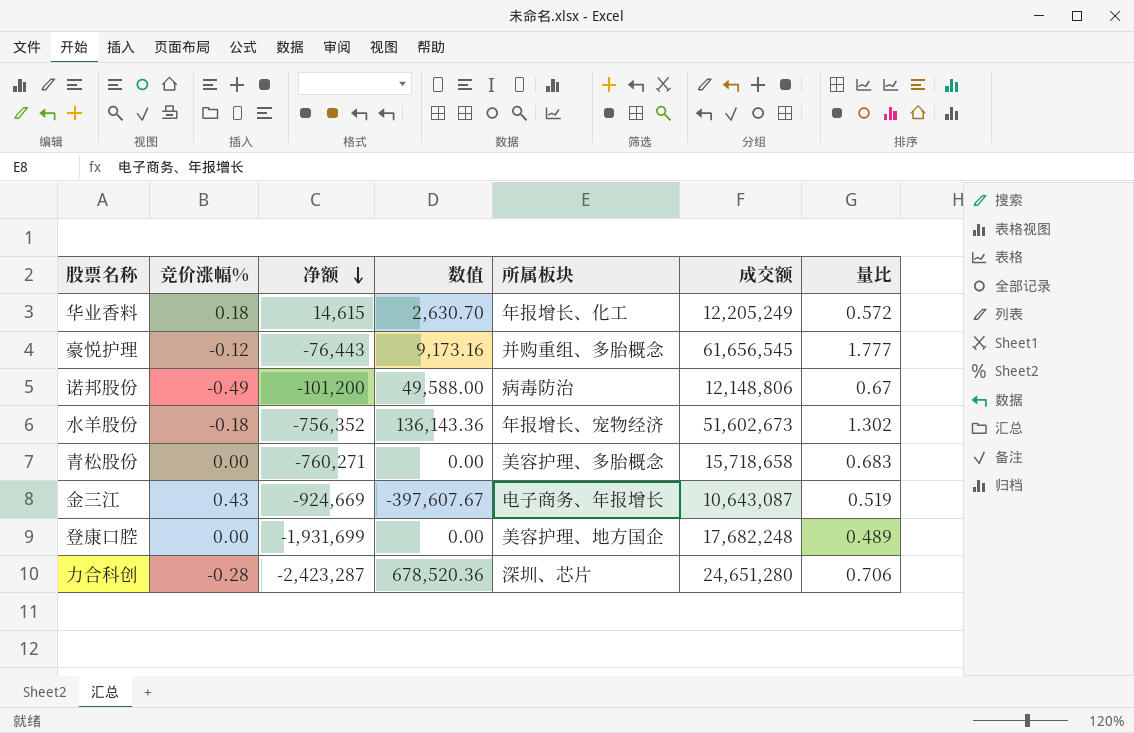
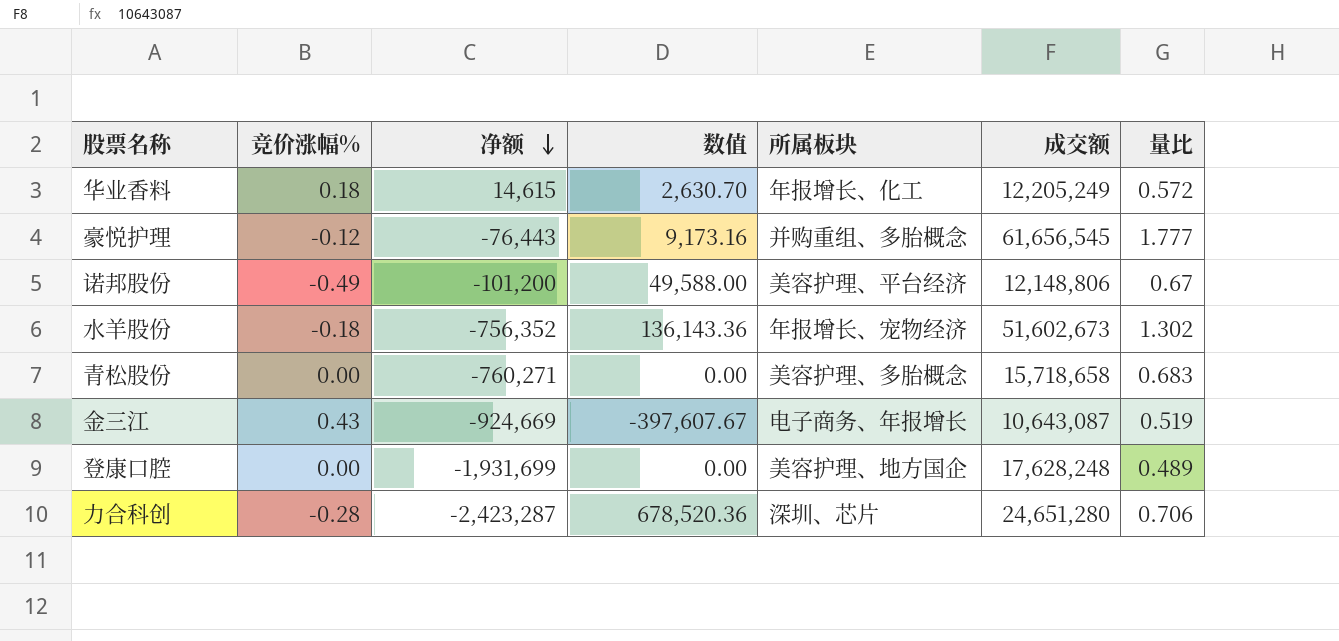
诺邦股份 | 所属板块: 病毒防治 -> 美容护理、平台经济
登康口腔 | 成交额: 17,682,248 -> 17,628,248

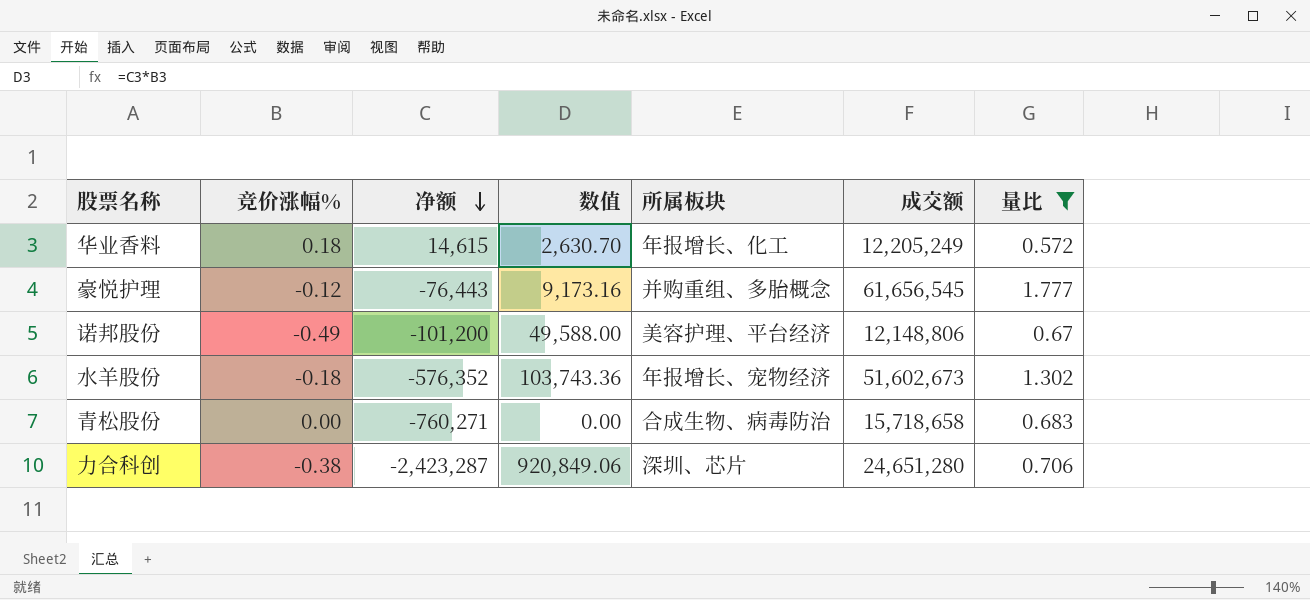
filter: none -> 量比 >= 0.572
水羊股份 | 净额: -756,352 -> -576,352
水羊股份 | 数值: 136,143.36 -> 103,743.36
青松股份 | 所属板块: 美容护理、多胎概念 -> 合成生物、病毒防治
力合科创 | 竞价涨幅%: -0.28 -> -0.38
力合科创 | 数值: 678,520.36 -> 920,849.06

